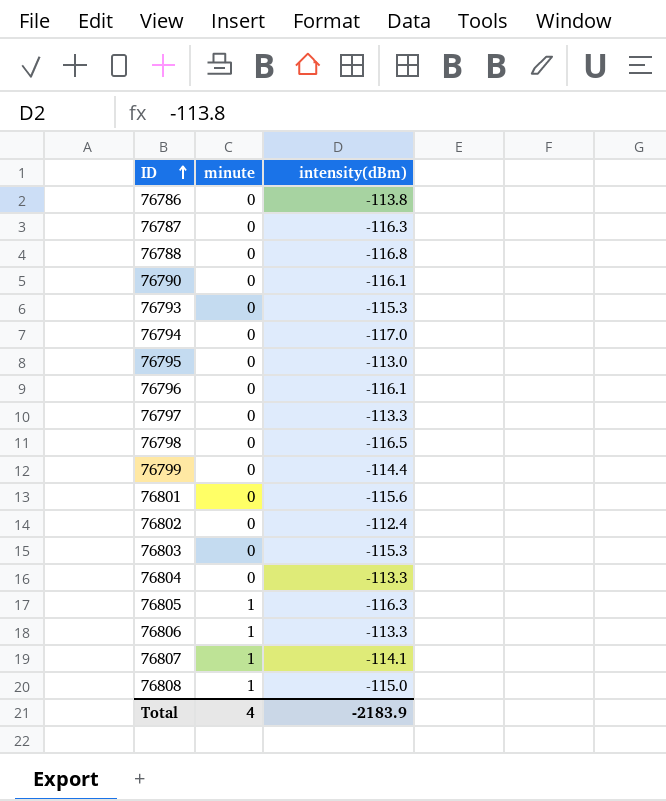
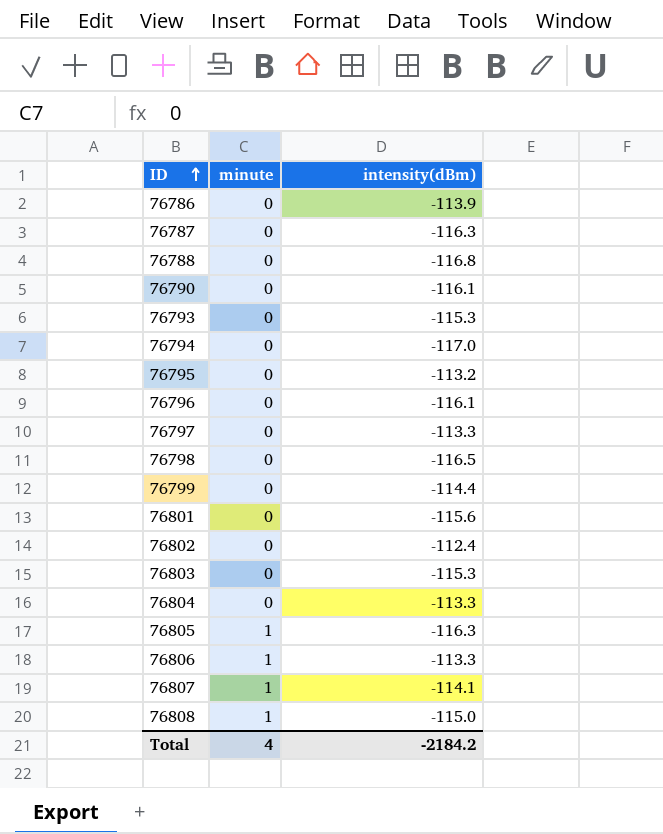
76786 | intensity(dBm): -113.8 -> -113.9
76795 | intensity(dBm): -113.0 -> -113.2
Total | intensity(dBm): -2183.9 -> -2184.2

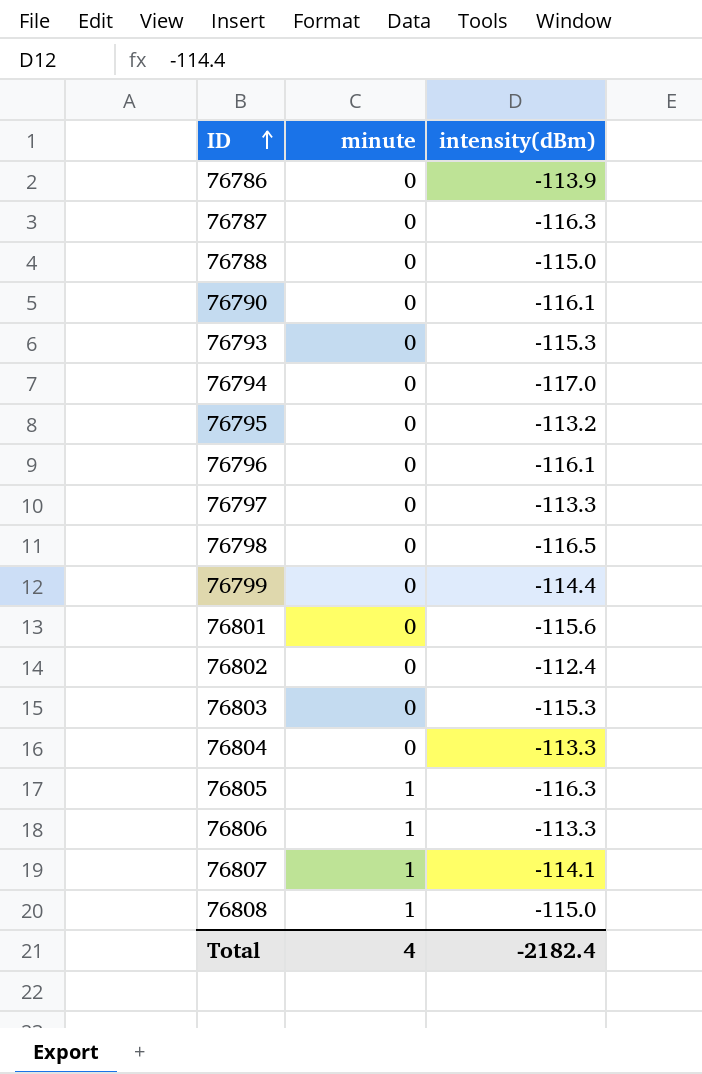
76788 | intensity(dBm): -116.8 -> -115.0
Total | intensity(dBm): -2184.2 -> -2182.4

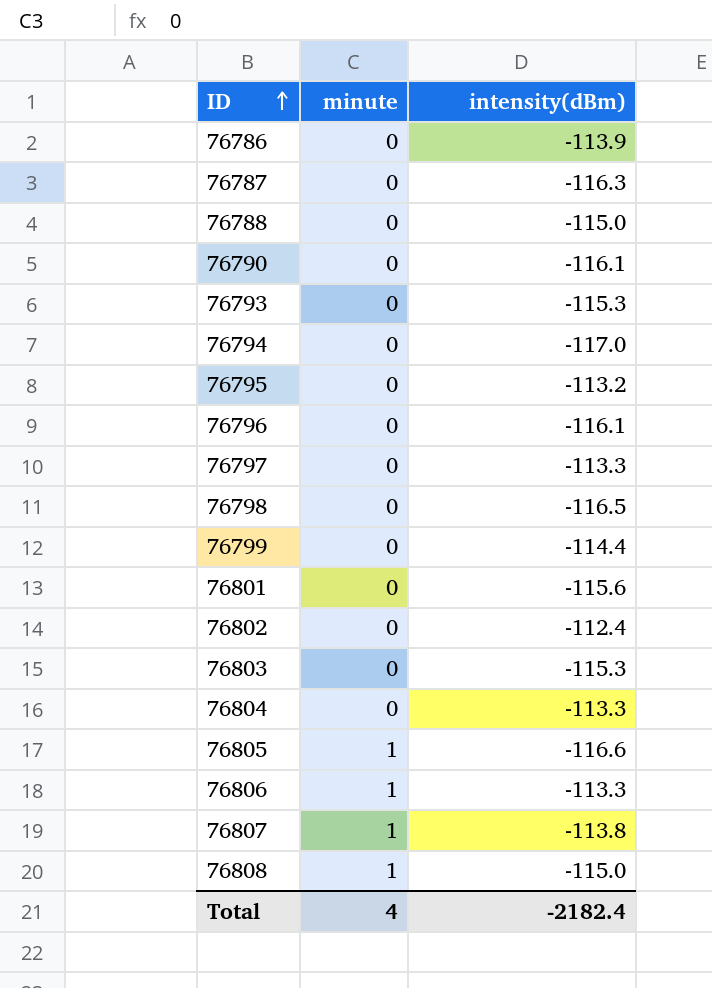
76805 | intensity(dBm): -116.3 -> -116.6
76807 | intensity(dBm): -114.1 -> -113.8

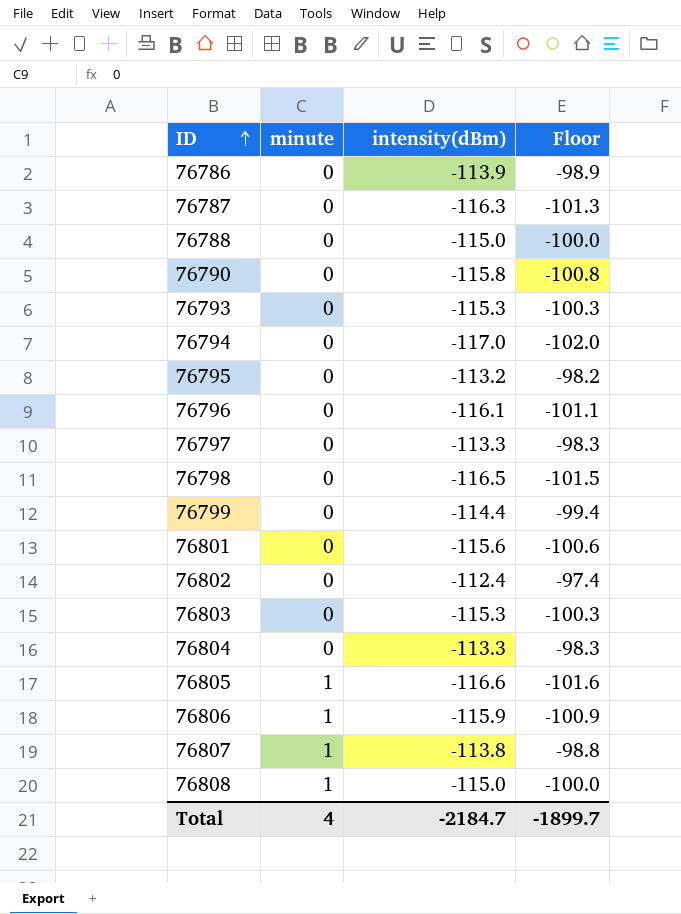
column Floor | formula: none -> [intensity(dBm)] + 15
76790 | intensity(dBm): -116.1 -> -115.8
76806 | intensity(dBm): -113.3 -> -115.9
Total | intensity(dBm): -2182.4 -> -2184.7

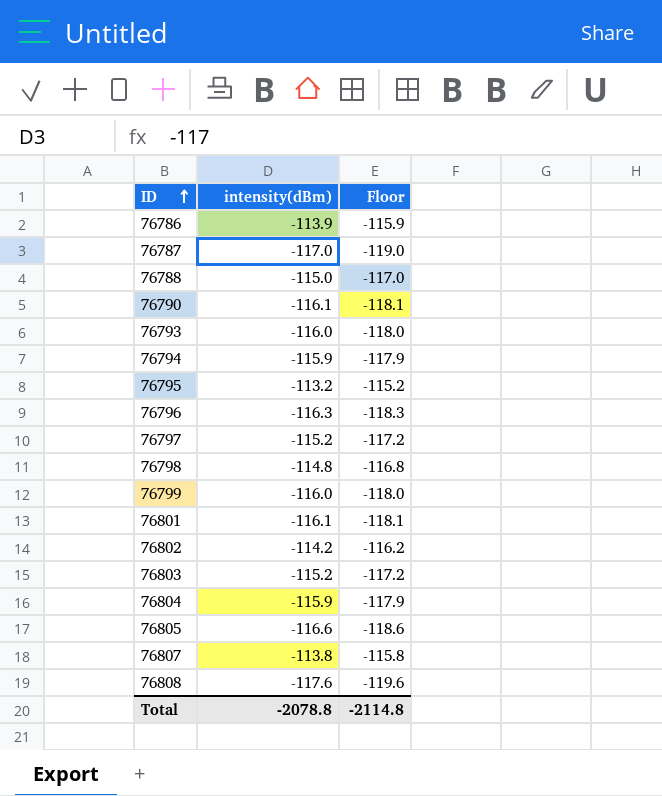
column minute | position: 2 -> none
column Floor | formula: [intensity(dBm)] + 15 -> [intensity(dBm)] - 2
row 76806: 1 | -115.9 | -100.9 -> none
76787 | intensity(dBm): -116.3 -> -117.0
76790 | intensity(dBm): -115.8 -> -116.1
76793 | intensity(dBm): -115.3 -> -116.0
76794 | intensity(dBm): -117.0 -> -115.9
76796 | intensity(dBm): -116.1 -> -116.3
76797 | intensity(dBm): -113.3 -> -115.2
76798 | intensity(dBm): -116.5 -> -114.8
76799 | intensity(dBm): -114.4 -> -116.0
76801 | intensity(dBm): -115.6 -> -116.1
76802 | intensity(dBm): -112.4 -> -114.2
76803 | intensity(dBm): -115.3 -> -115.2
76804 | intensity(dBm): -113.3 -> -115.9
76808 | intensity(dBm): -115.0 -> -117.6
Total | intensity(dBm): -2184.7 -> -2078.8
Total | Floor: -1899.7 -> -2114.8

